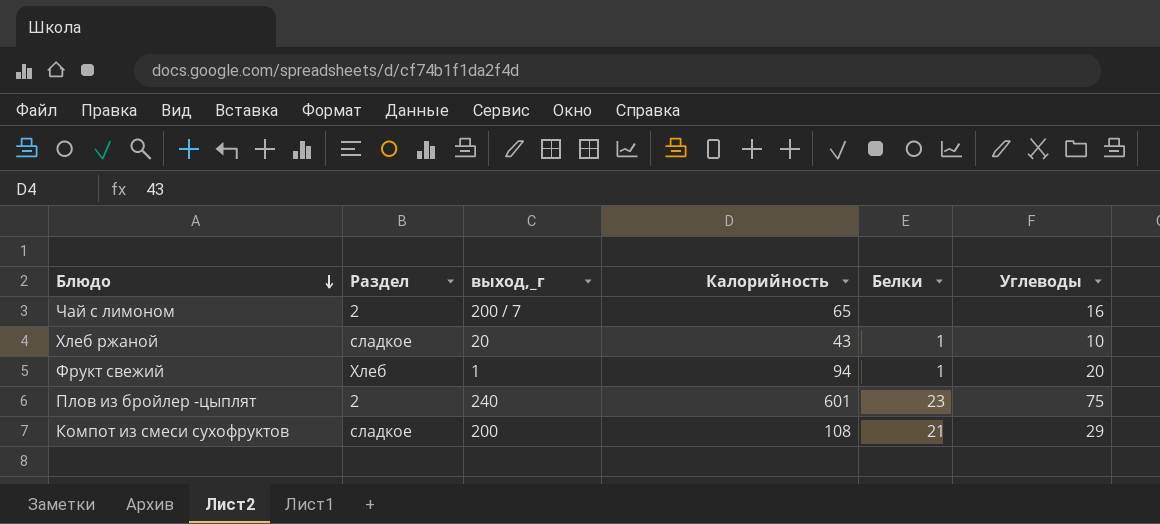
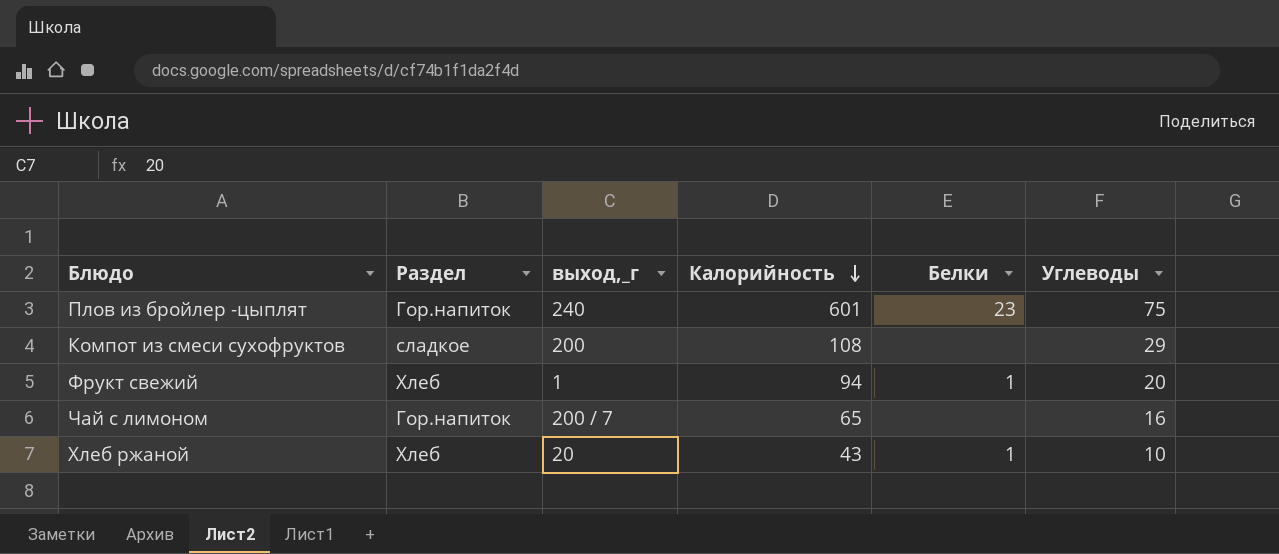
row order: Блюдо descending -> Калорийность descending
Плов из бройлер -цыплят | Раздел: 2 -> Гор.напиток
Компот из смеси сухофруктов | Белки: 21 -> none
Чай с лимоном | Раздел: 2 -> Гор.напиток
Хлеб ржаной | Раздел: сладкое -> Хлеб

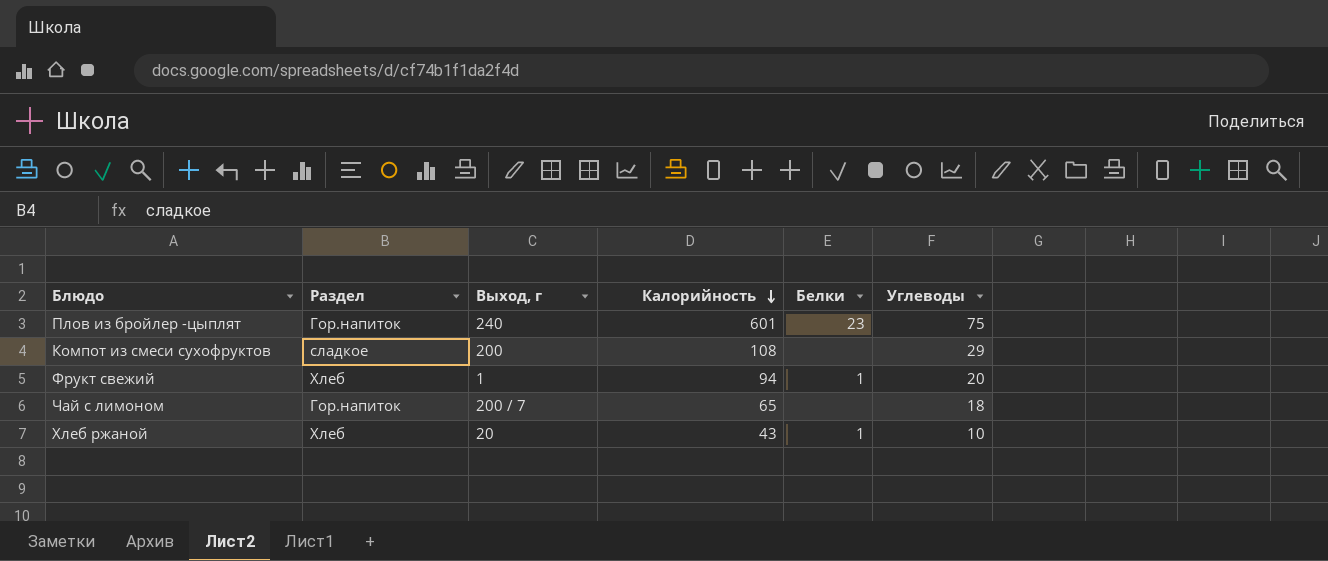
column name: выход,_г -> Выход, г
Чай с лимоном | Углеводы: 16 -> 18

